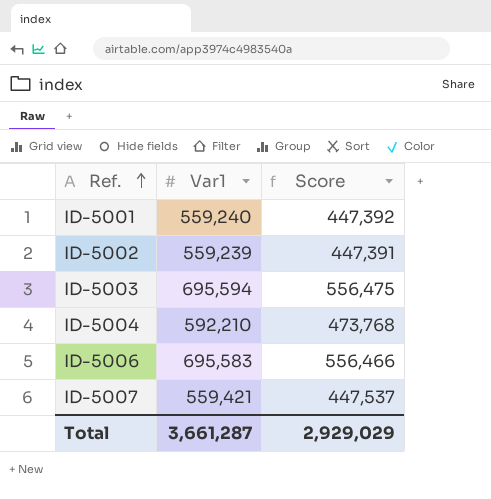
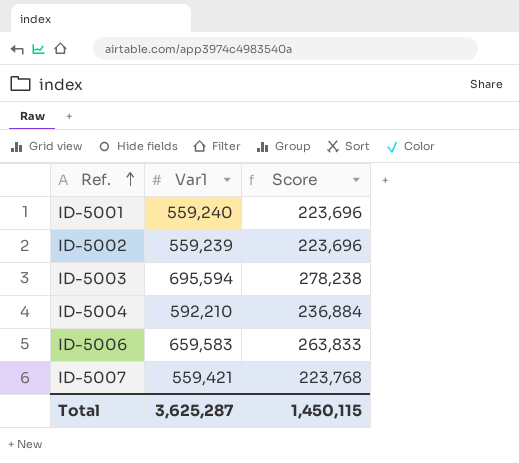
column Score | formula: [Var1] * 0.8 -> [Var1] * 0.4
ID-5006 | Var1: 695,583 -> 659,583
Total | Var1: 3,661,287 -> 3,625,287
Total | Score: 2,929,029 -> 1,450,115

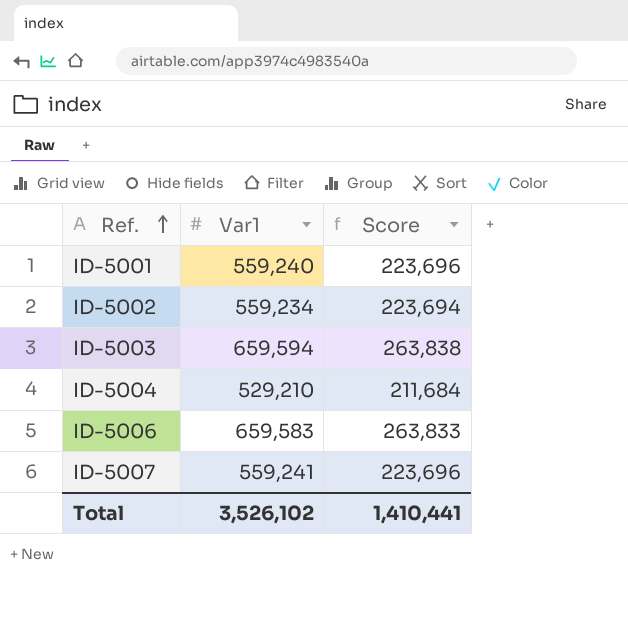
ID-5002 | Var1: 559,239 -> 559,234
ID-5002 | Score: 223,696 -> 223,694
ID-5003 | Var1: 695,594 -> 659,594
ID-5003 | Score: 278,238 -> 263,838
ID-5004 | Var1: 592,210 -> 529,210
ID-5004 | Score: 236,884 -> 211,684
ID-5007 | Var1: 559,421 -> 559,241
ID-5007 | Score: 223,768 -> 223,696
Total | Var1: 3,625,287 -> 3,526,102
Total | Score: 1,450,115 -> 1,410,441

